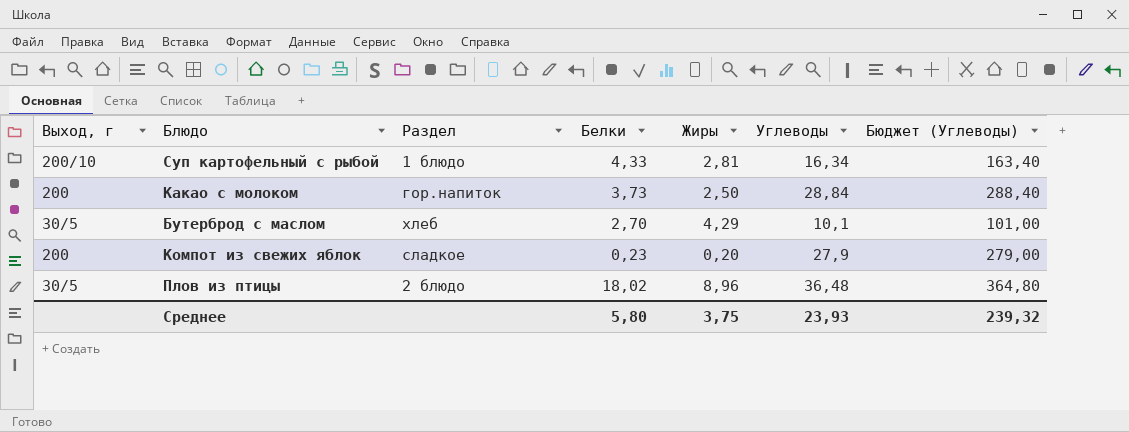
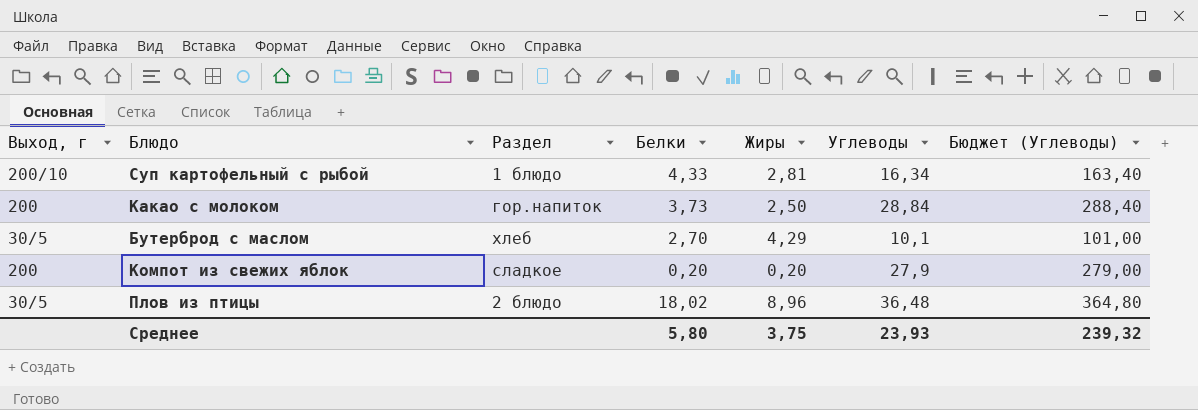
Компот из свежих яблок | Белки: 0,23 -> 0,20

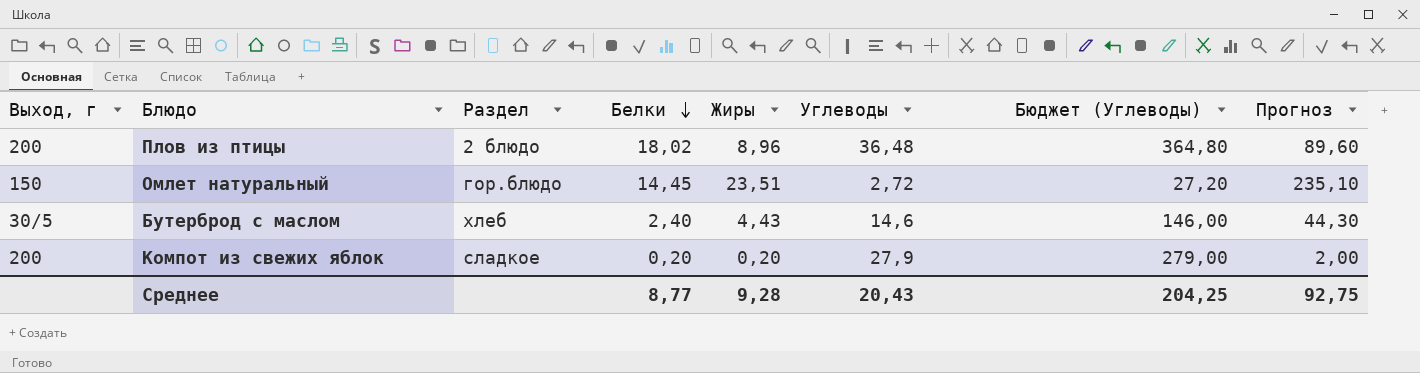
row order: none -> Белки descending
column Прогноз | formula: none -> [Жиры] * 10
row Суп картофельный с рыбой: 200/10 | 1 блюдо | 4,33 | 2,81 | 16,34 | 163,40 -> none
row Какао с молоком: 200 | гор.напиток | 3,73 | 2,50 | 28,84 | 288,40 -> none
Плов из птицы | Выход, г: 30/5 -> 200
row Омлет натуральный: none -> 150 | гор.блюдо | 14,45 | 23,51 | 2,72 | 27,20 | 235,10
Бутерброд с маслом | Белки: 2,70 -> 2,40
Бутерброд с маслом | Жиры: 4,29 -> 4,43
Бутерброд с маслом | Углеводы: 10,1 -> 14,6
Бутерброд с маслом | Бюджет (Углеводы): 101,00 -> 146,00
Среднее | Белки: 5,80 -> 8,77
Среднее | Жиры: 3,75 -> 9,28
Среднее | Углеводы: 23,93 -> 20,43
Среднее | Бюджет (Углеводы): 239,32 -> 204,25

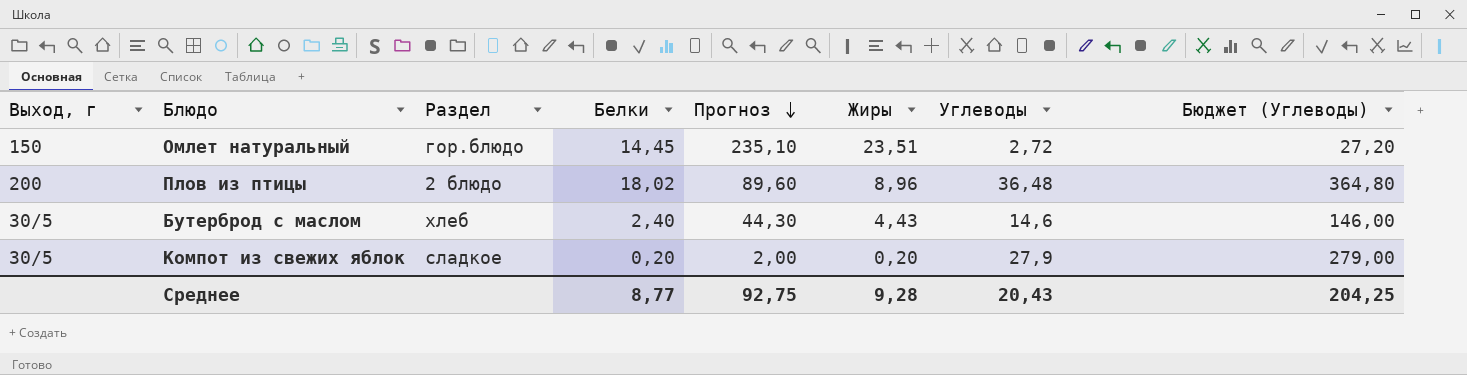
row order: Белки descending -> Прогноз descending
column Прогноз | position: 8 -> 5
Компот из свежих яблок | Выход, г: 200 -> 30/5

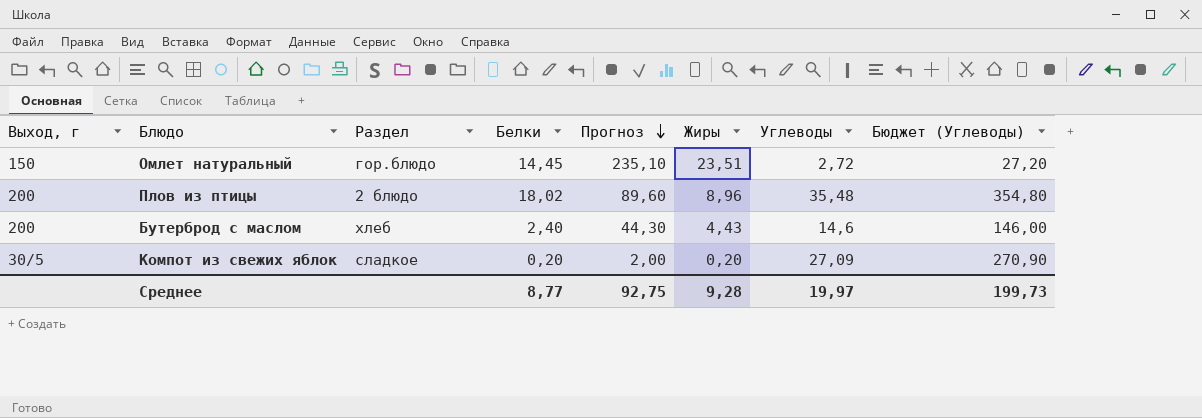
Плов из птицы | Углеводы: 36,48 -> 35,48
Плов из птицы | Бюджет (Углеводы): 364,80 -> 354,80
Бутерброд с маслом | Выход, г: 30/5 -> 200
Компот из свежих яблок | Углеводы: 27,9 -> 27,09
Компот из свежих яблок | Бюджет (Углеводы): 279,00 -> 270,90
Среднее | Углеводы: 20,43 -> 19,97
Среднее | Бюджет (Углеводы): 204,25 -> 199,73

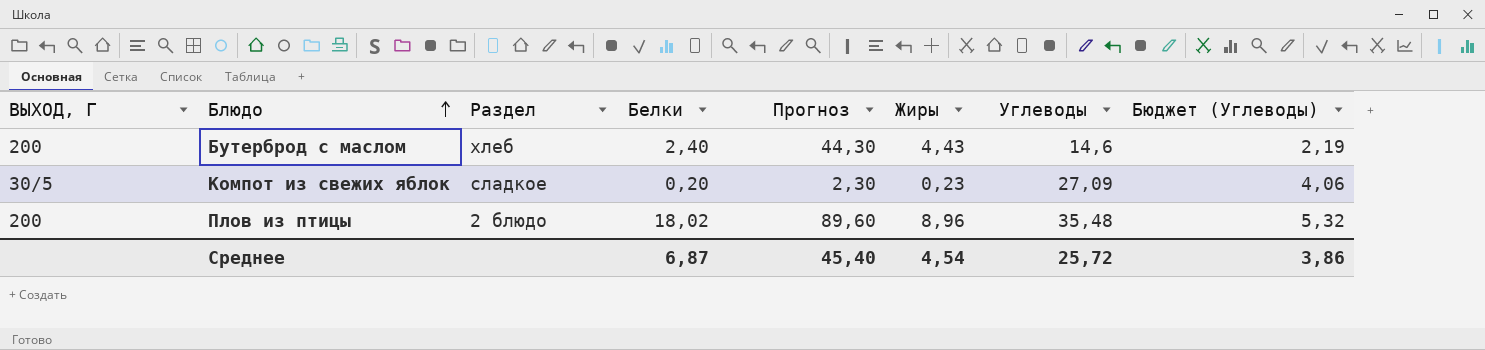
row order: Прогноз descending -> Блюдо ascending
column name: Выход, г -> ВЫХОД, Г
column Бюджет (Углеводы) | formula: [Углеводы] * 10 -> [Углеводы] * 0,15
row Омлет натуральный: 150 | гор.блюдо | 14,45 | 235,10 | 23,51 | 2,72 | 27,20 -> none
Компот из свежих яблок | Прогноз: 2,00 -> 2,30
Компот из свежих яблок | Жиры: 0,20 -> 0,23
Среднее | Белки: 8,77 -> 6,87
Среднее | Прогноз: 92,75 -> 45,40
Среднее | Жиры: 9,28 -> 4,54
Среднее | Углеводы: 19,97 -> 25,72
Среднее | Бюджет (Углеводы): 199,73 -> 3,86

